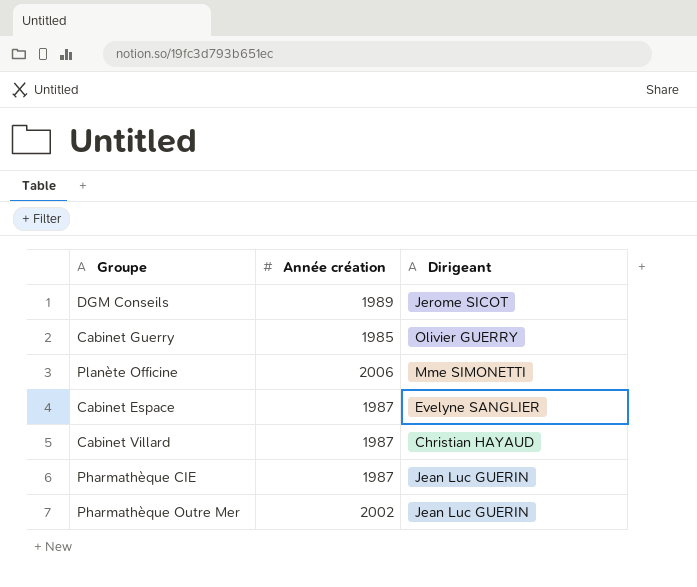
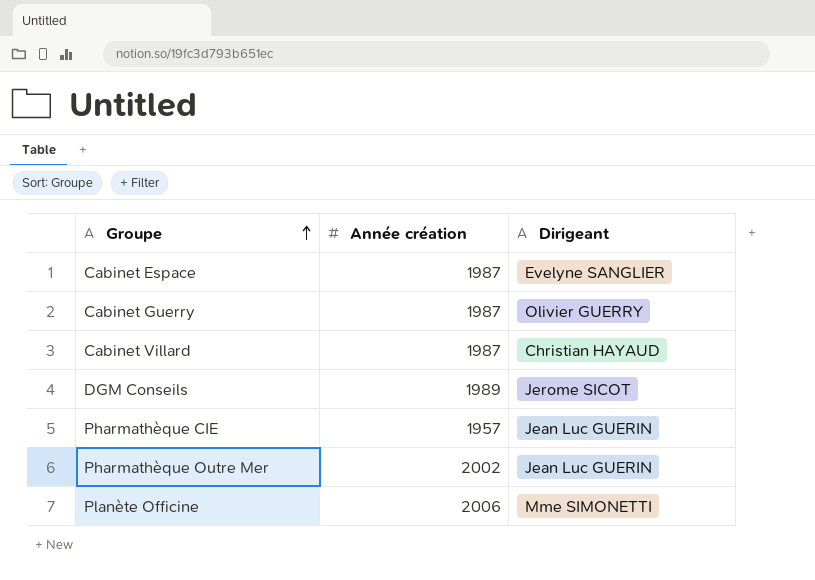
row order: none -> Groupe ascending
Cabinet Guerry | Année création: 1985 -> 1987
Pharmathèque CIE | Année création: 1987 -> 1957

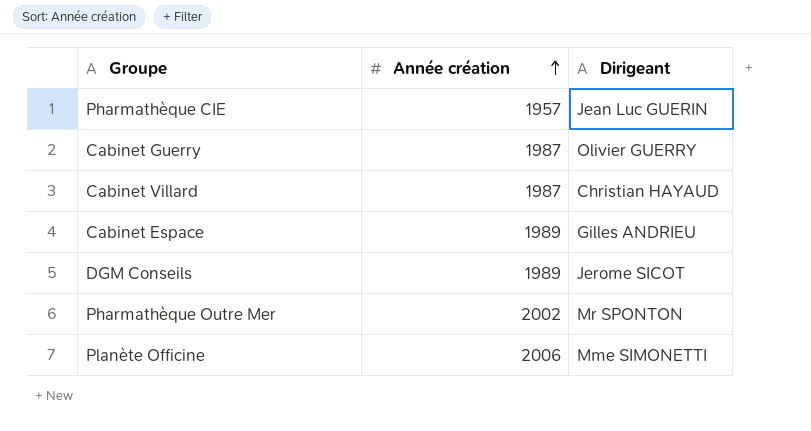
row order: Groupe ascending -> Année création ascending
Cabinet Espace | Année création: 1987 -> 1989
Cabinet Espace | Dirigeant: Evelyne SANGLIER -> Gilles ANDRIEU
Pharmathèque Outre Mer | Dirigeant: Jean Luc GUERIN -> Mr SPONTON

